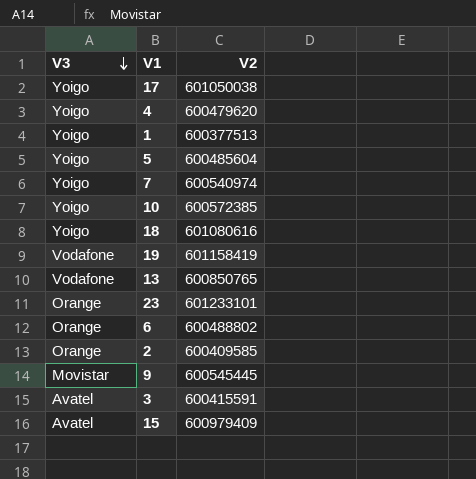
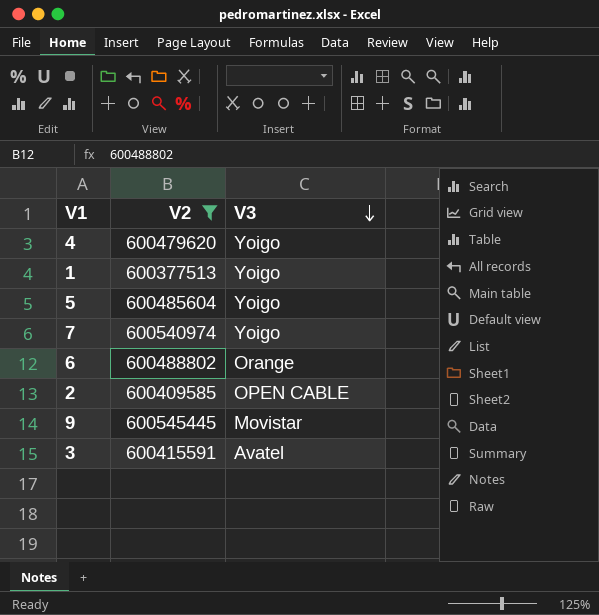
filter: none -> V2 <= 600545445
column V3 | position: 1 -> 3
2 | V3: Orange -> OPEN CABLE

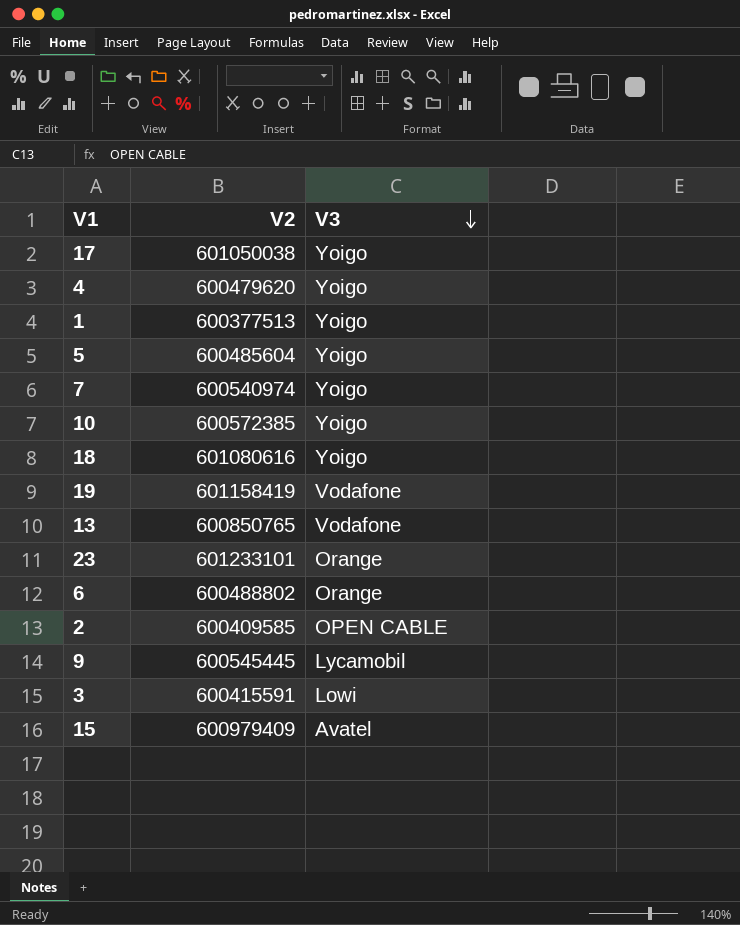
filter: V2 <= 600545445 -> none
9 | V3: Movistar -> Lycamobil
3 | V3: Avatel -> Lowi

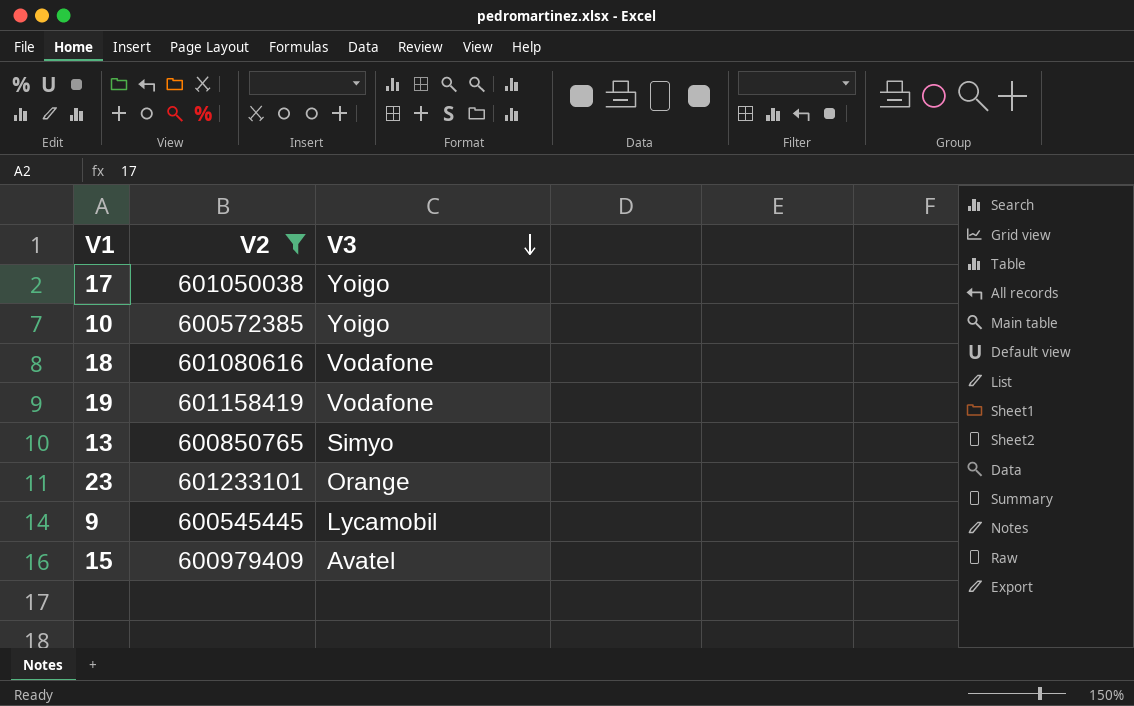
filter: none -> V2 >= 600545445
18 | V3: Yoigo -> Vodafone
13 | V3: Vodafone -> Simyo

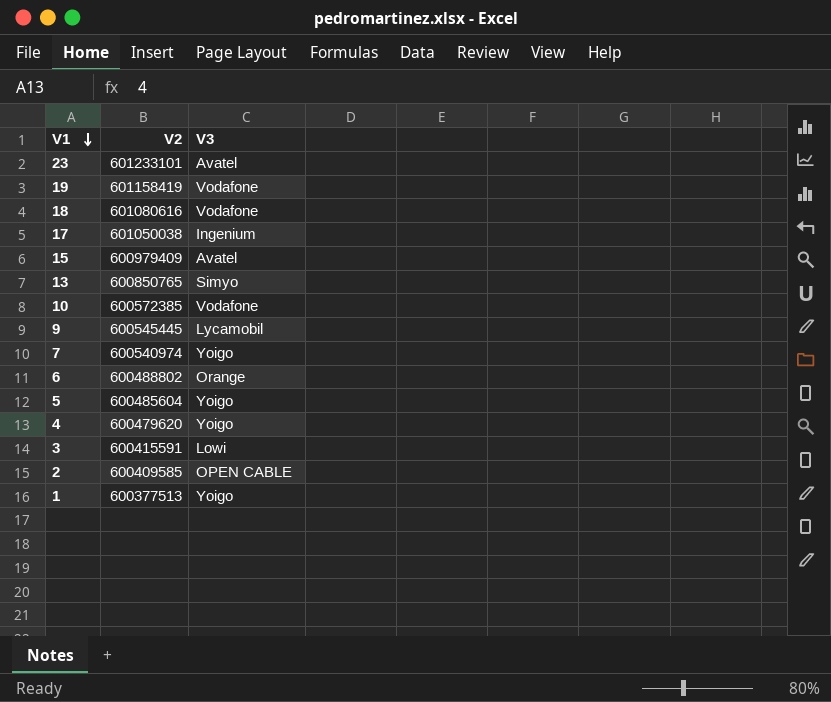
filter: V2 >= 600545445 -> none
row order: V3 descending -> V1 descending
23 | V3: Orange -> Avatel
17 | V3: Yoigo -> Ingenium
10 | V3: Yoigo -> Vodafone

